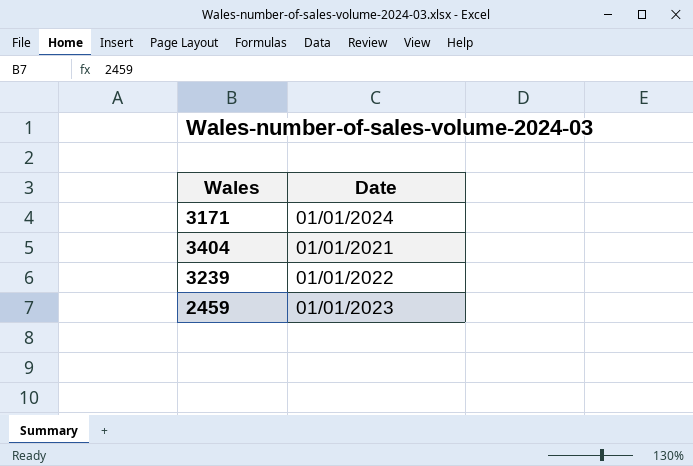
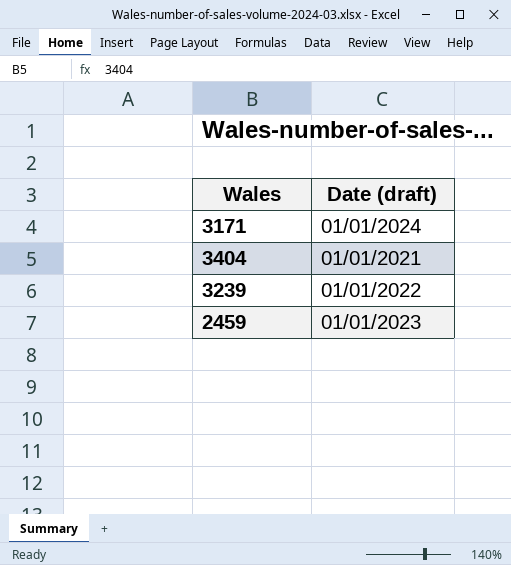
column name: Date -> Date (draft)

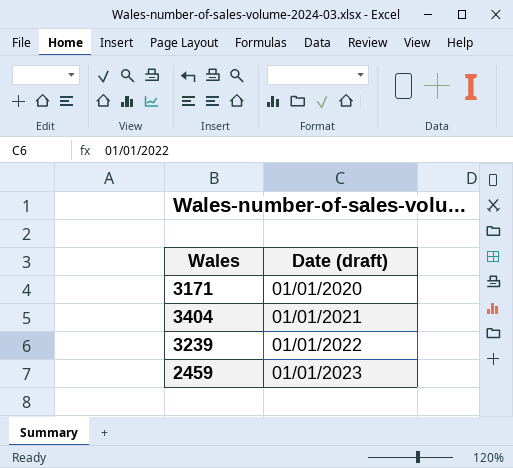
3171 | Date (draft): 01/01/2024 -> 01/01/2020

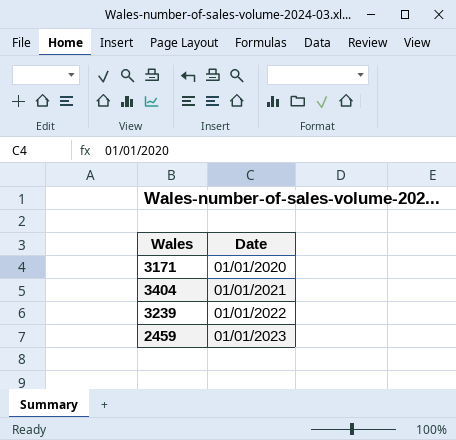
column name: Date (draft) -> Date

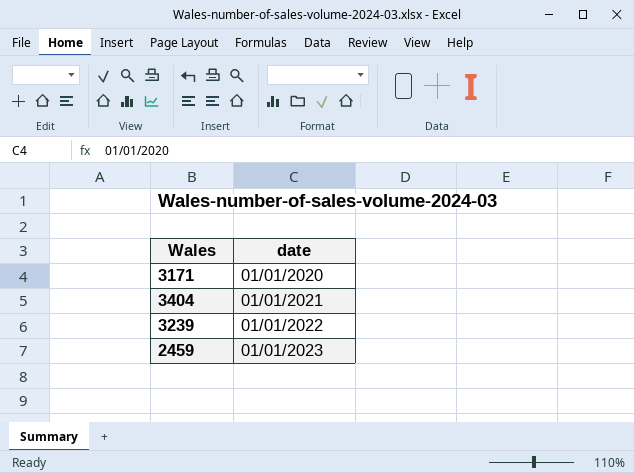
column name: Date -> date

